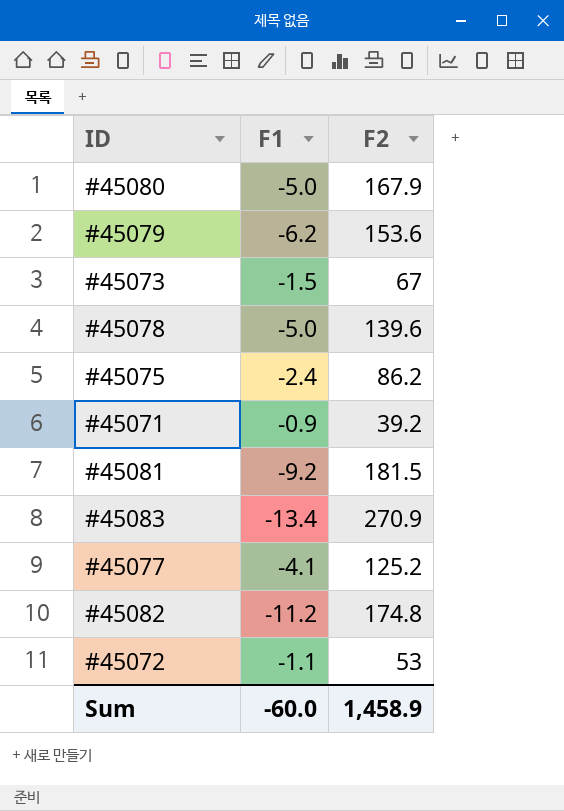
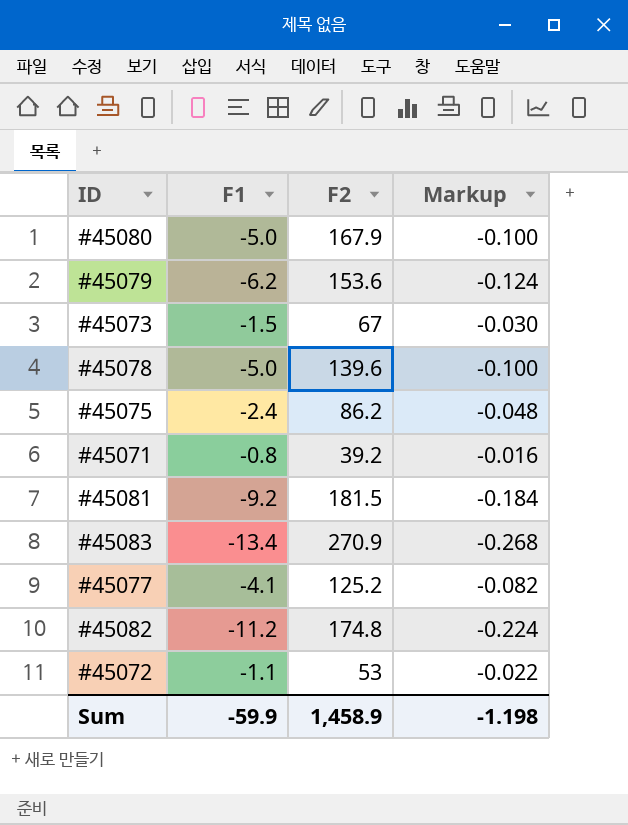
column Markup | formula: none -> [F1] * 0.02
#45071 | F1: -0.9 -> -0.8
Sum | F1: -60.0 -> -59.9

